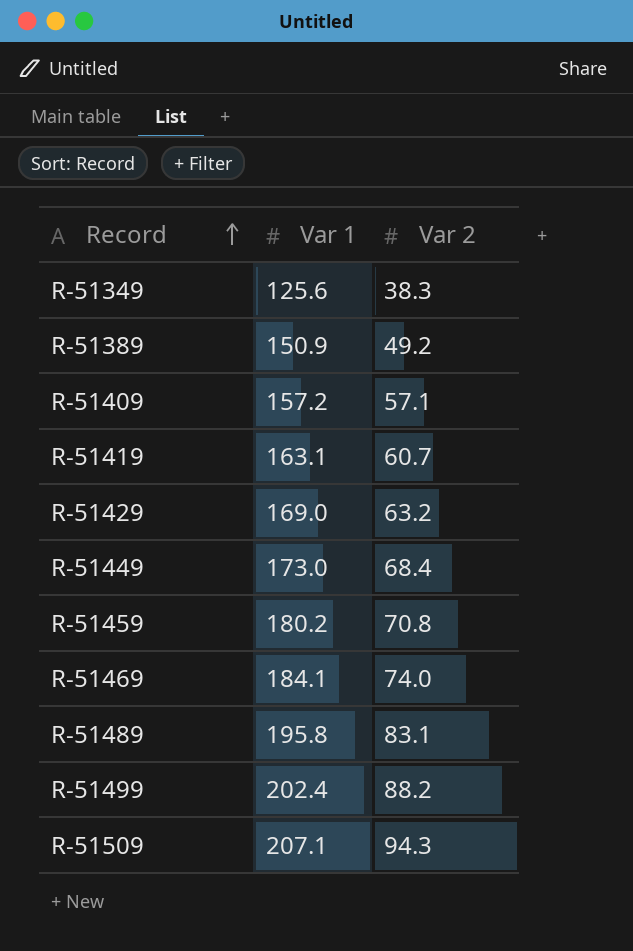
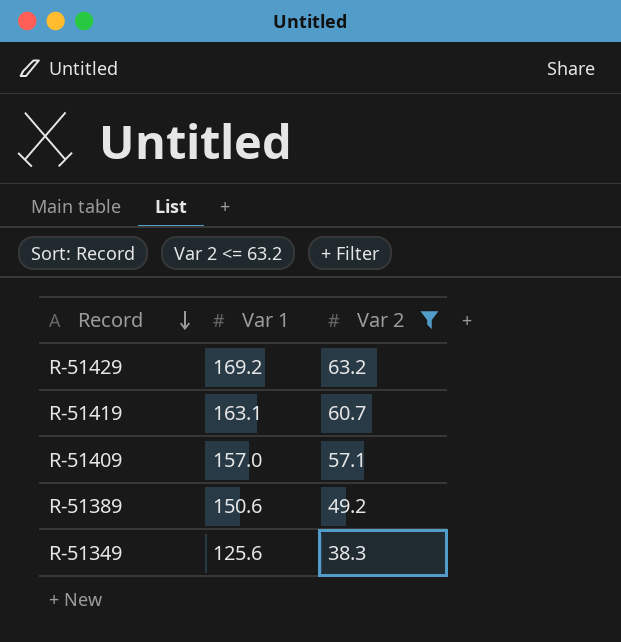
filter: none -> Var 2 <= 63.2
row order: Record ascending -> Record descending
R-51429 | Var 1: 169.0 -> 169.2
R-51409 | Var 1: 157.2 -> 157.0
R-51389 | Var 1: 150.9 -> 150.6

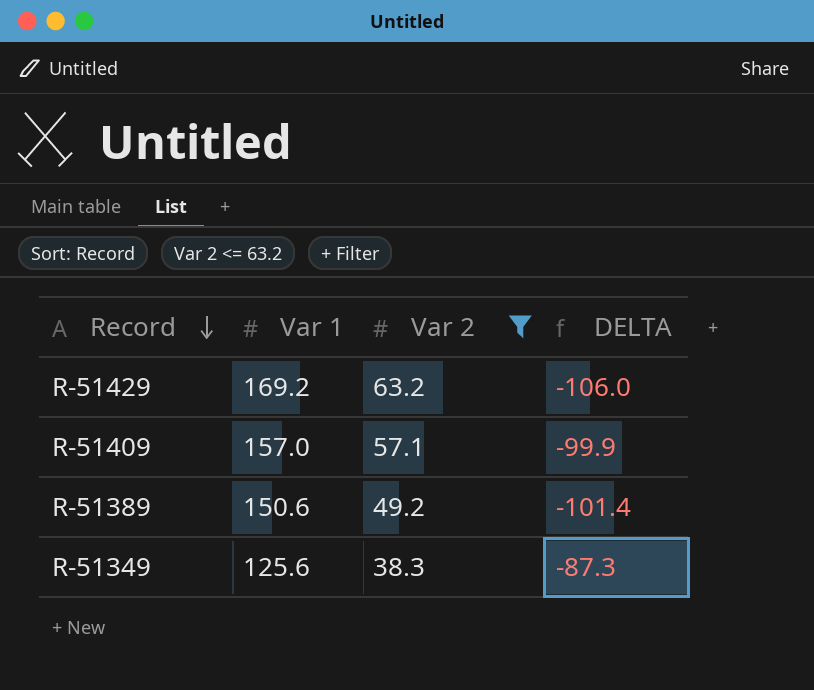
column DELTA | formula: none -> [Var 2] - [Var 1]
row R-51419: 163.1 | 60.7 -> none

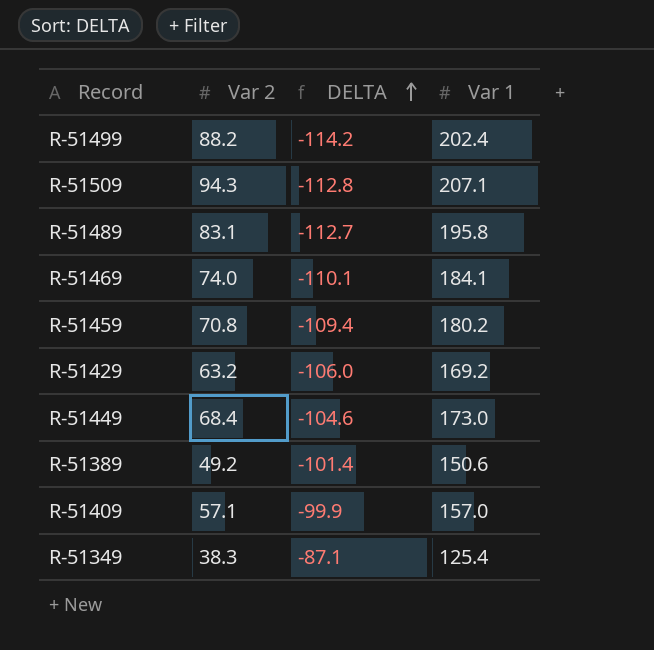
filter: Var 2 <= 63.2 -> none
row order: Record descending -> DELTA ascending
column Var 1 | position: 2 -> 4
R-51349 | DELTA: -87.3 -> -87.1
R-51349 | Var 1: 125.6 -> 125.4

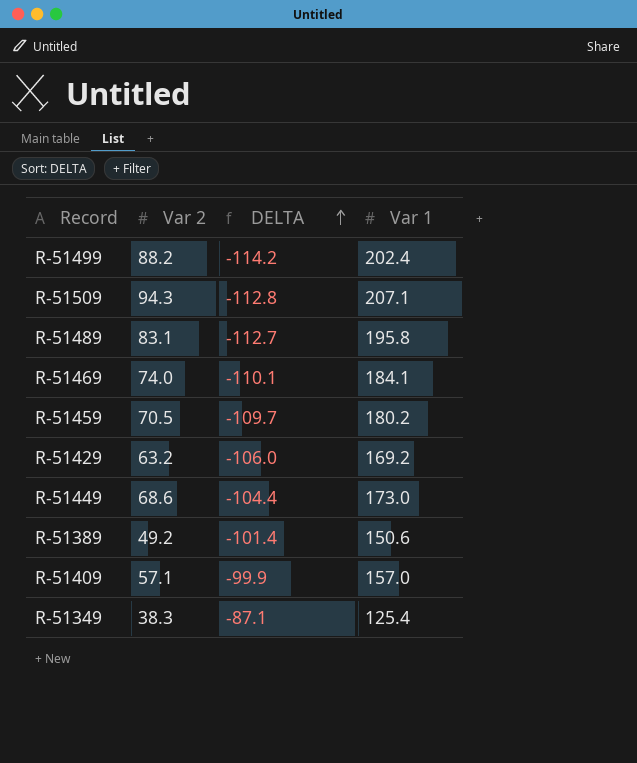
R-51459 | Var 2: 70.8 -> 70.5
R-51459 | DELTA: -109.4 -> -109.7
R-51449 | Var 2: 68.4 -> 68.6
R-51449 | DELTA: -104.6 -> -104.4

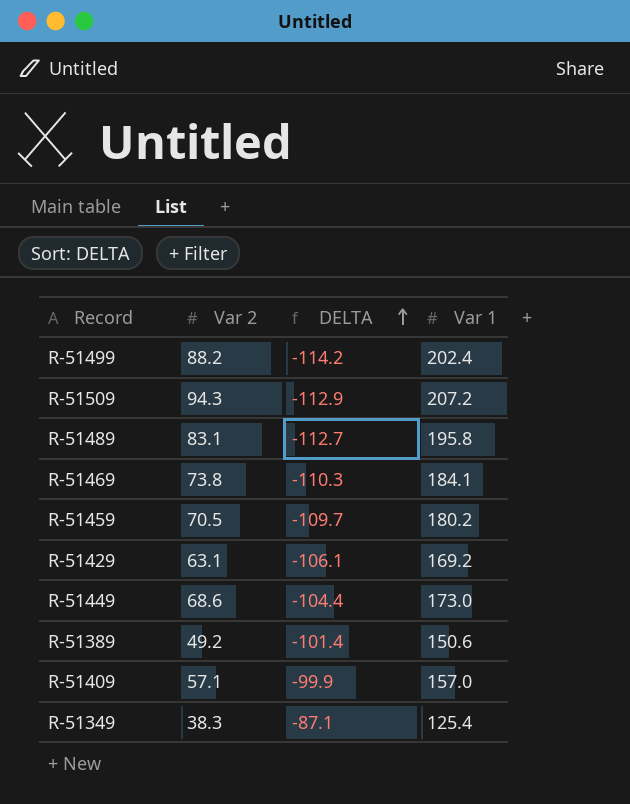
R-51509 | DELTA: -112.8 -> -112.9
R-51509 | Var 1: 207.1 -> 207.2
R-51469 | Var 2: 74.0 -> 73.8
R-51469 | DELTA: -110.1 -> -110.3
R-51429 | Var 2: 63.2 -> 63.1
R-51429 | DELTA: -106.0 -> -106.1

